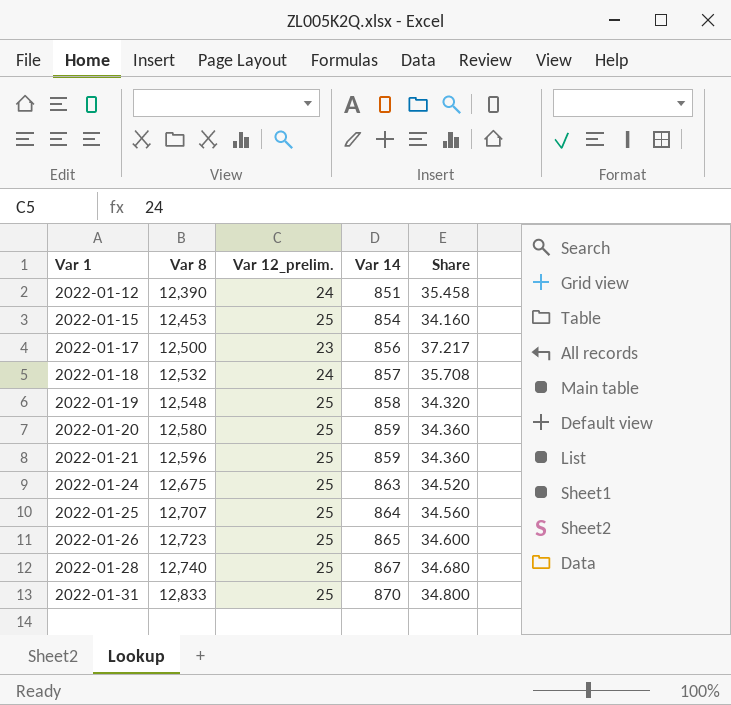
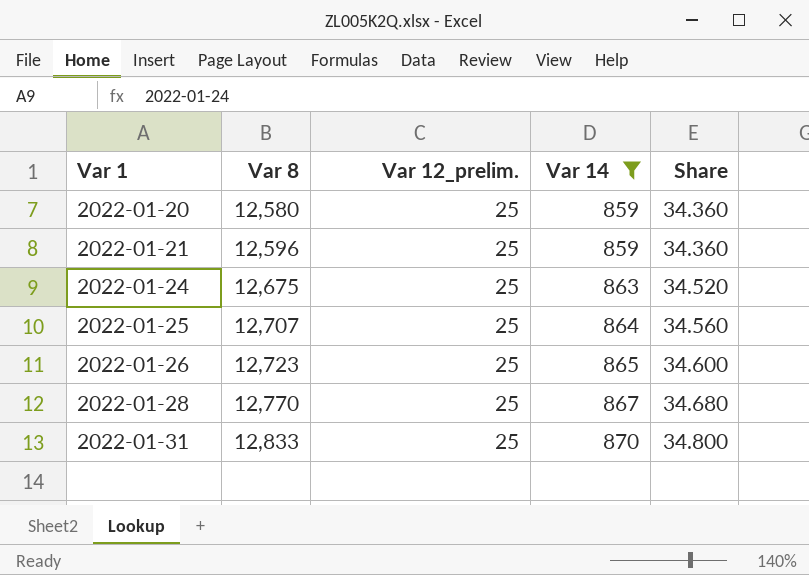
filter: none -> Var 14 >= 859
2022-01-28 | Var 8: 12,740 -> 12,770

